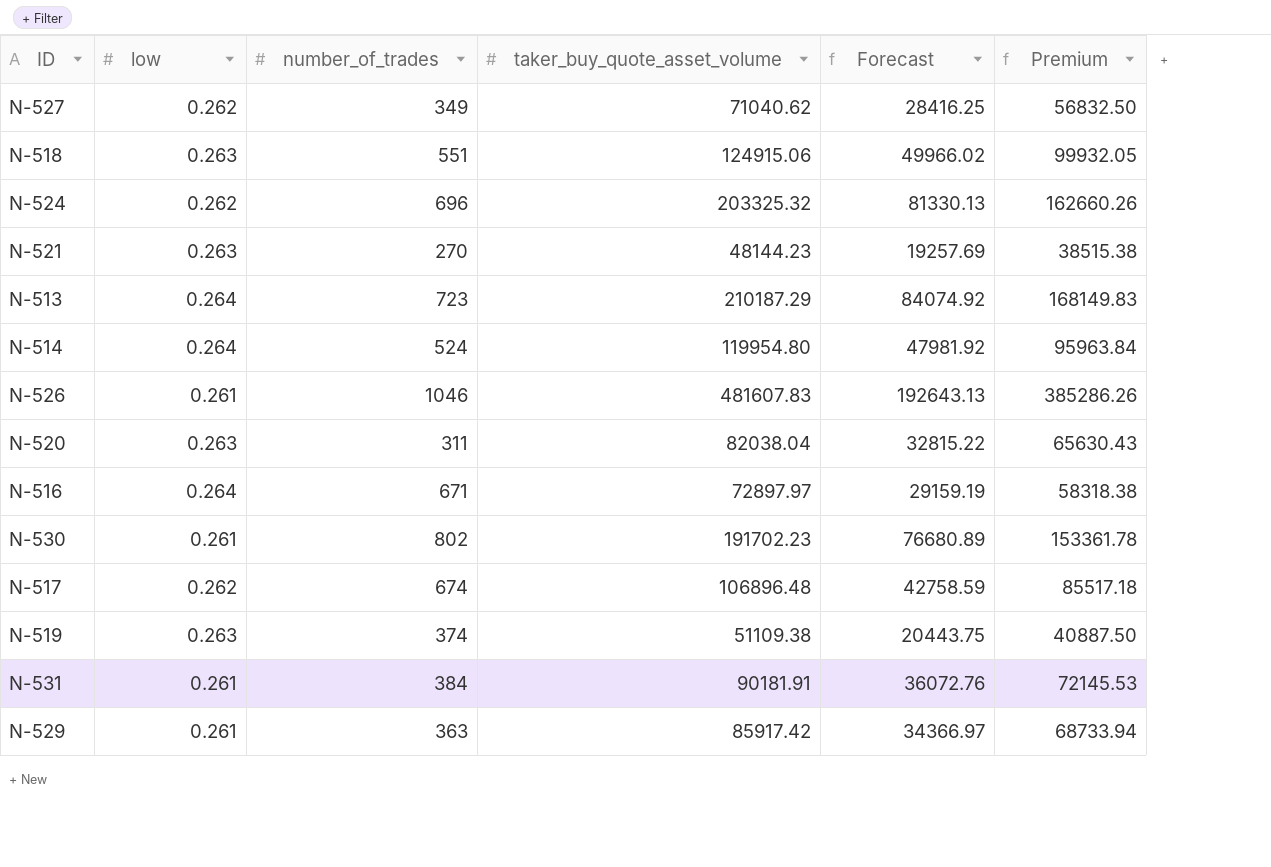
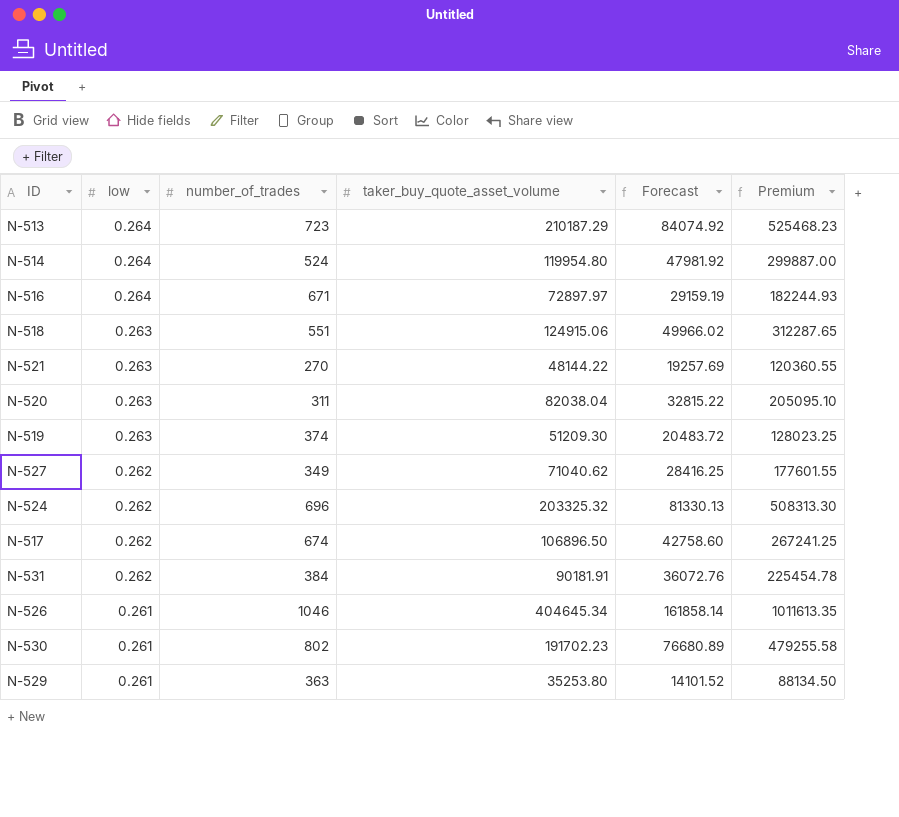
row order: none -> low descending
column Premium | formula: [taker_buy_quote_asset_volume] * 0.8 -> [taker_buy_quote_asset_volume] * 2.5
N-521 | taker_buy_quote_asset_volume: 48144.23 -> 48144.22
N-519 | taker_buy_quote_asset_volume: 51109.38 -> 51209.30
N-519 | Forecast: 20443.75 -> 20483.72
N-517 | taker_buy_quote_asset_volume: 106896.48 -> 106896.50
N-517 | Forecast: 42758.59 -> 42758.60
N-531 | low: 0.261 -> 0.262
N-526 | taker_buy_quote_asset_volume: 481607.83 -> 404645.34
N-526 | Forecast: 192643.13 -> 161858.14
N-529 | taker_buy_quote_asset_volume: 85917.42 -> 35253.80
N-529 | Forecast: 34366.97 -> 14101.52

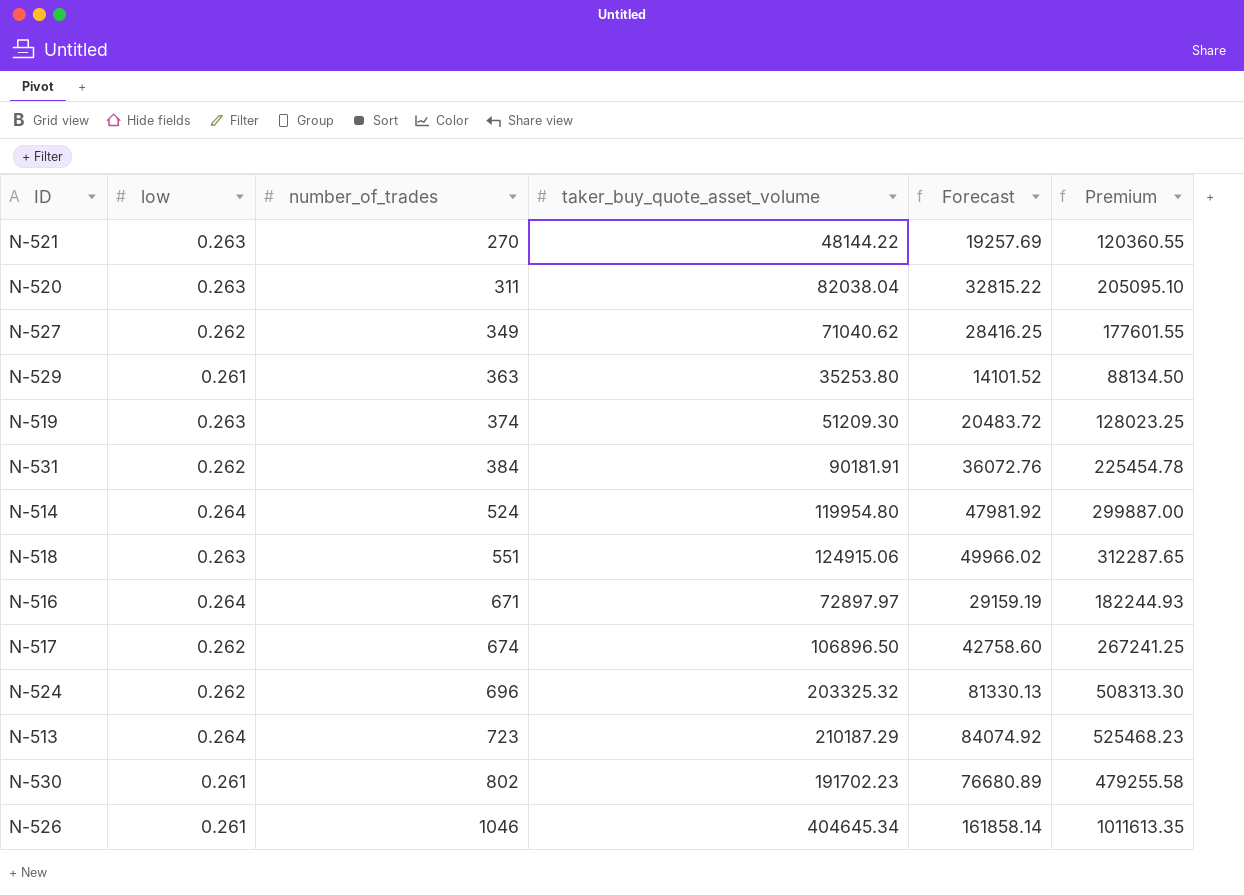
row order: low descending -> number_of_trades ascending

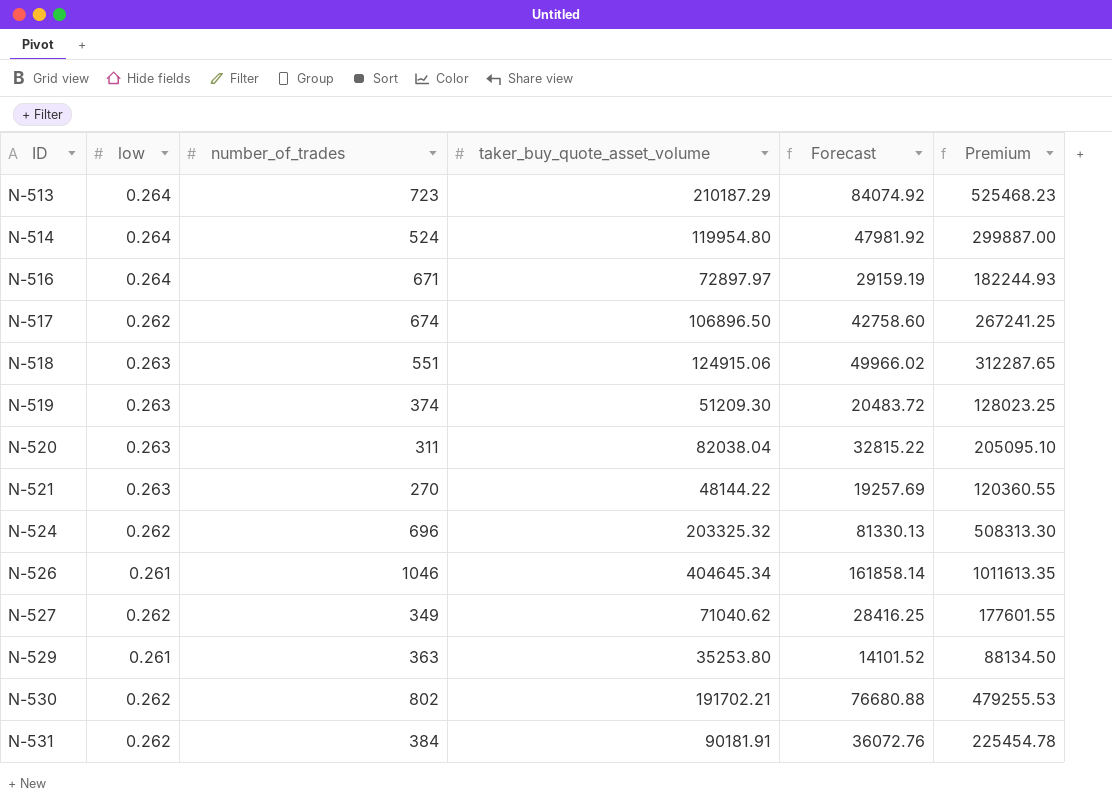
row order: number_of_trades ascending -> ID ascending
N-530 | low: 0.261 -> 0.262
N-530 | taker_buy_quote_asset_volume: 191702.23 -> 191702.21
N-530 | Forecast: 76680.89 -> 76680.88
N-530 | Premium: 479255.58 -> 479255.53

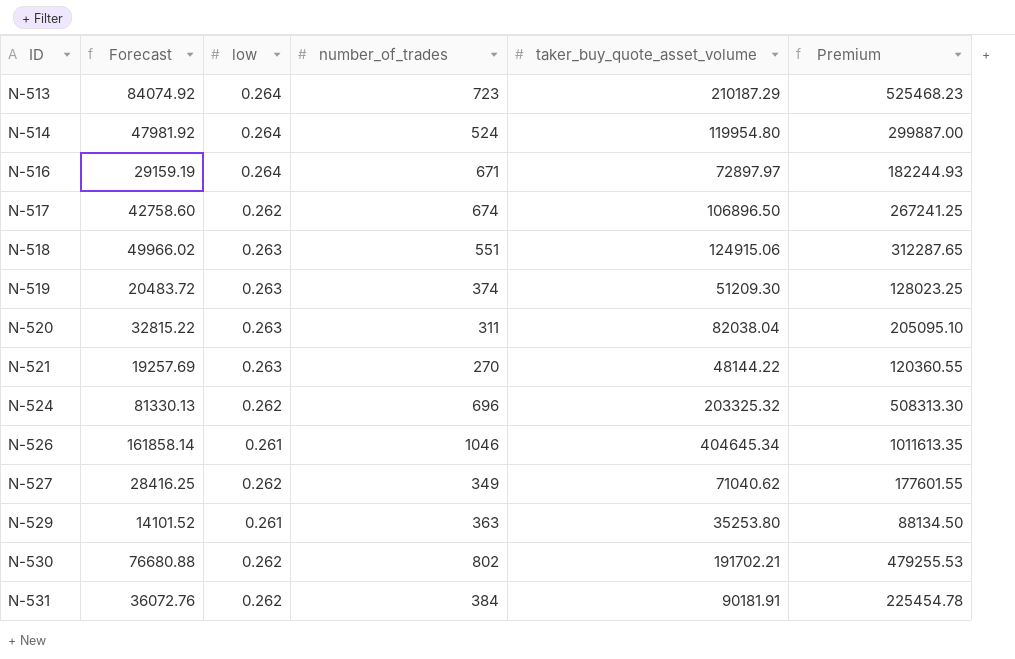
column Forecast | position: 5 -> 2

